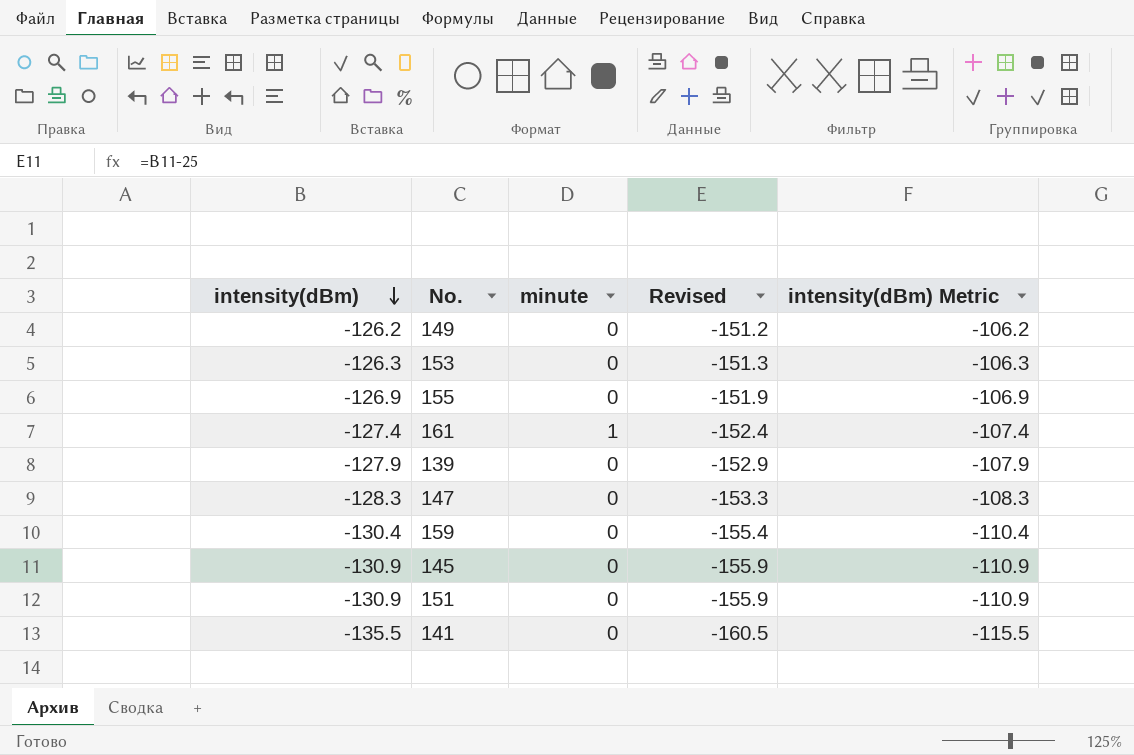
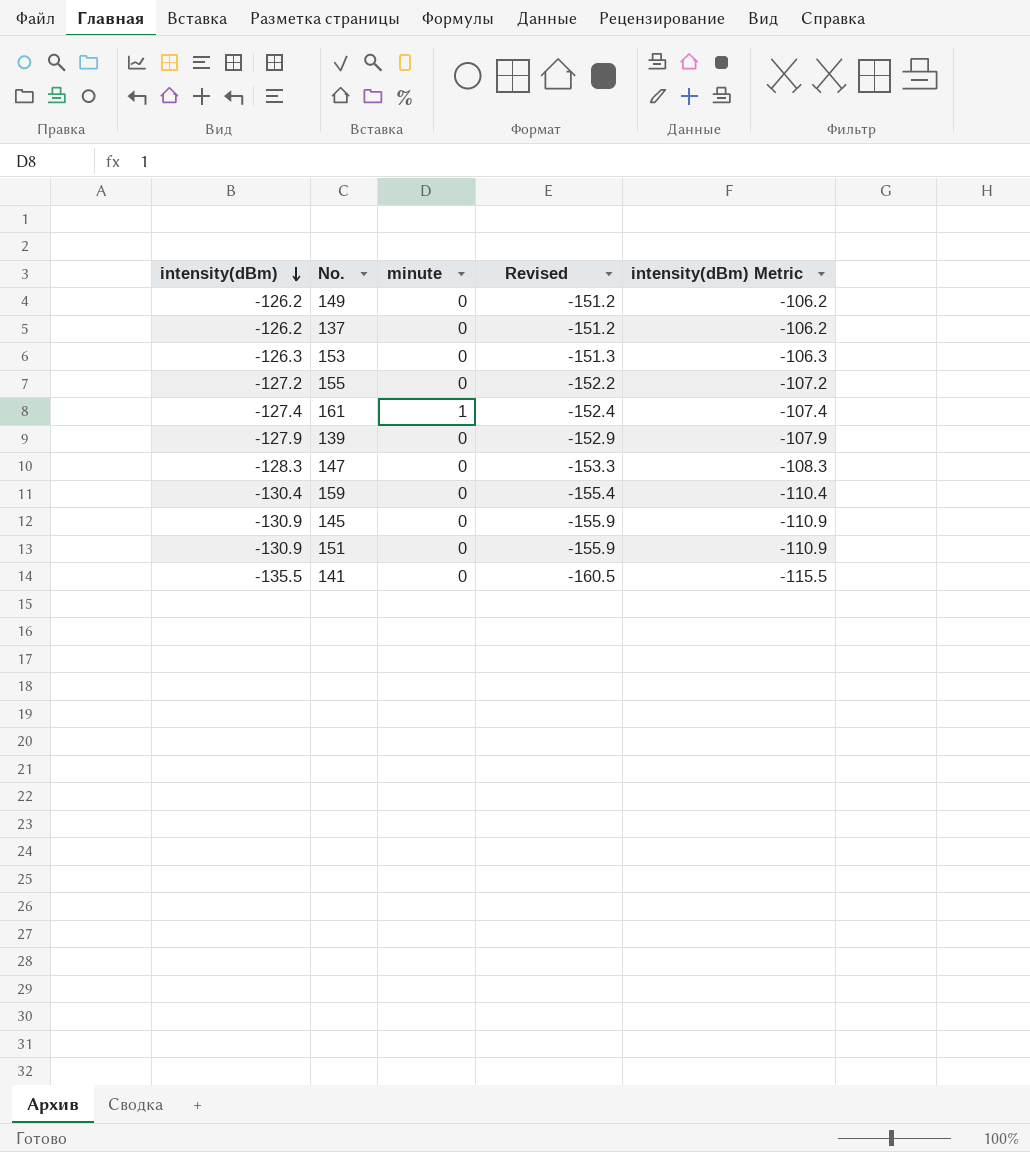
row 137: none -> -126.2 | 0 | -151.2 | -106.2
155 | intensity(dBm): -126.9 -> -127.2
155 | Revised: -151.9 -> -152.2
155 | intensity(dBm) Metric: -106.9 -> -107.2

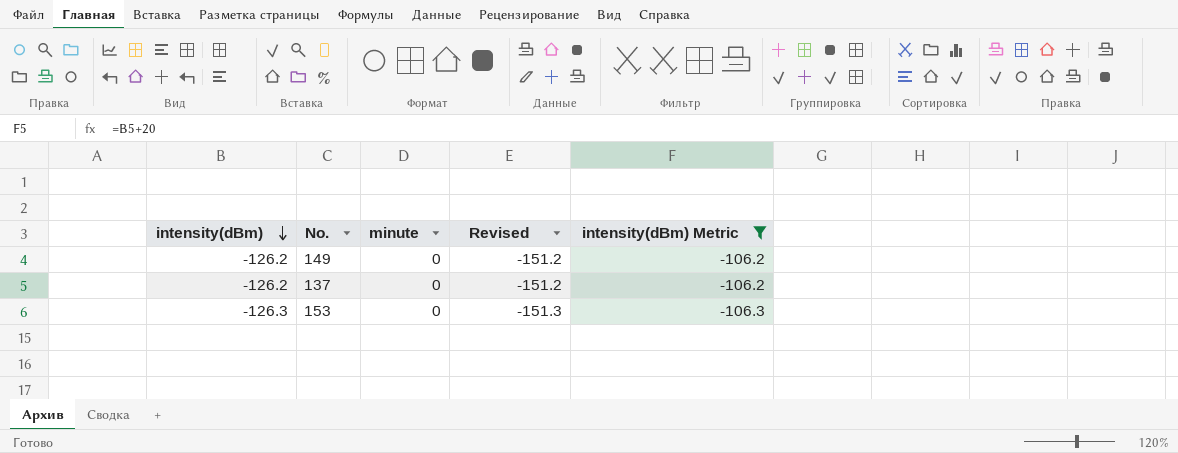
filter: none -> intensity(dBm) Metric >= -106.3

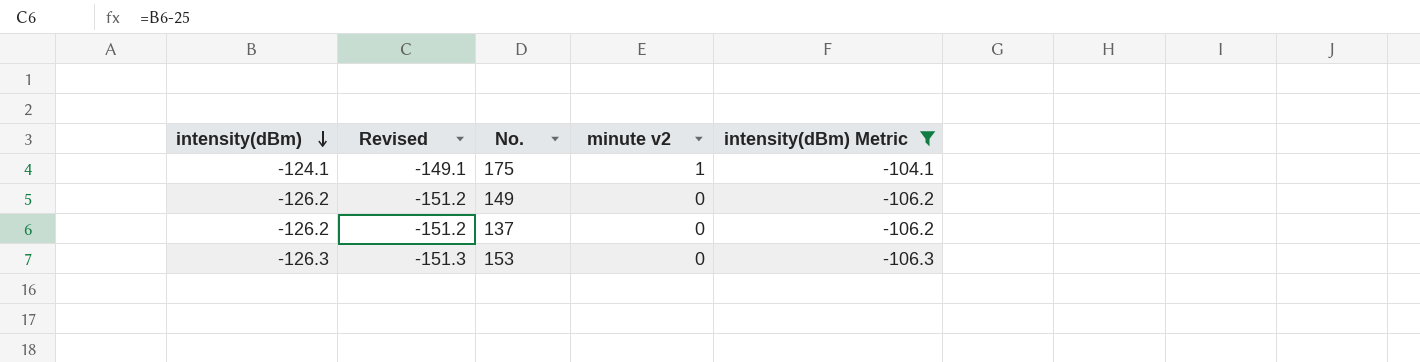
column Revised | position: 4 -> 2
column name: minute -> minute v2
row 175: none -> -124.1 | -149.1 | 1 | -104.1

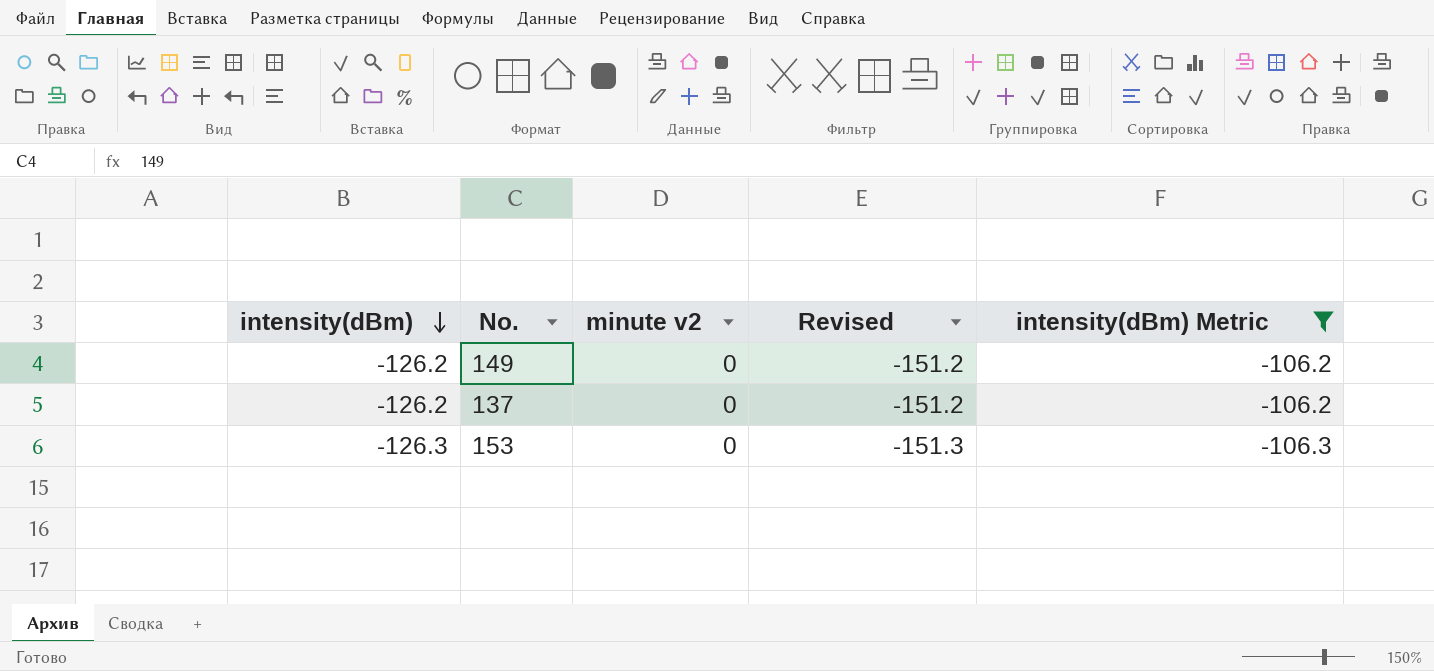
column Revised | position: 2 -> 4
row 175: -124.1 | -149.1 | 1 | -104.1 -> none

